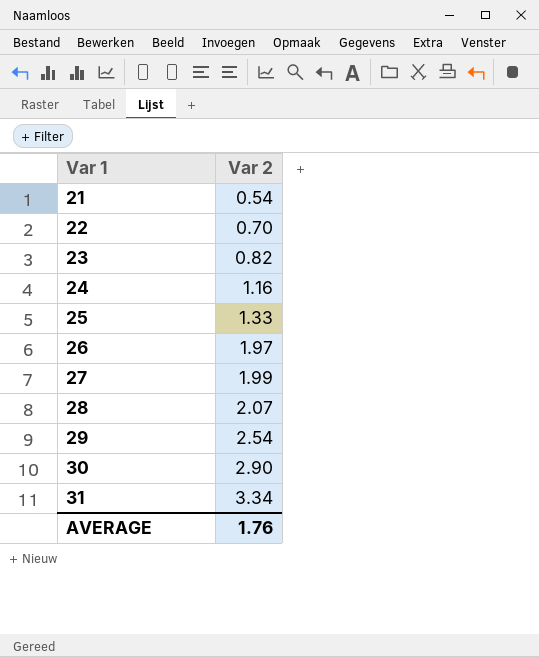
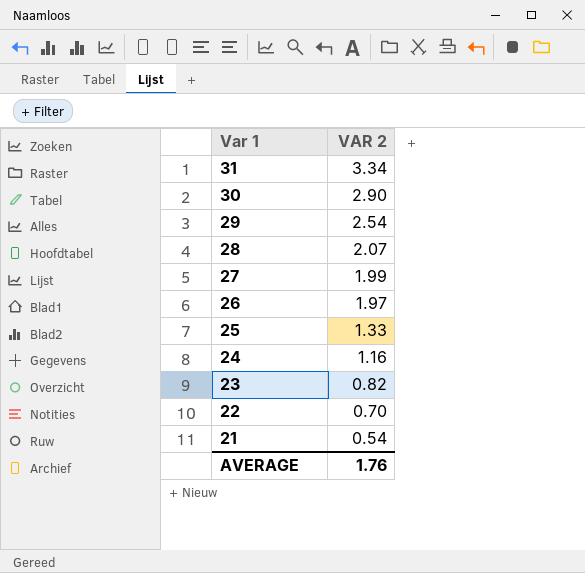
row order: Var 1 ascending -> Var 1 descending
column name: Var 2 -> VAR 2

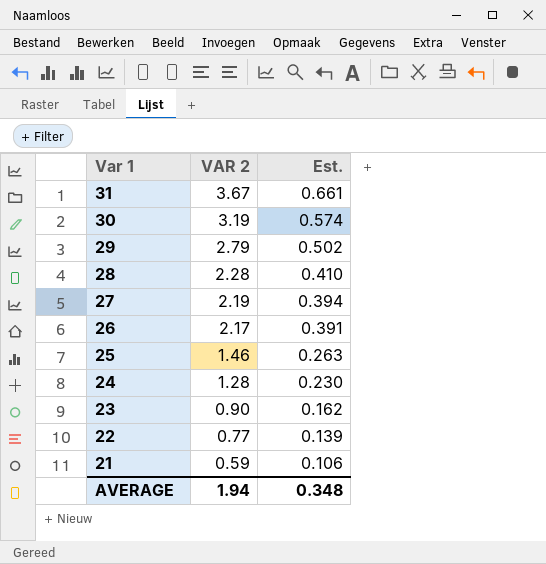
column Est. | formula: none -> [VAR 2] * 0.18
31 | VAR 2: 3.34 -> 3.67
30 | VAR 2: 2.90 -> 3.19
29 | VAR 2: 2.54 -> 2.79
28 | VAR 2: 2.07 -> 2.28
27 | VAR 2: 1.99 -> 2.19
26 | VAR 2: 1.97 -> 2.17
25 | VAR 2: 1.33 -> 1.46
24 | VAR 2: 1.16 -> 1.28
23 | VAR 2: 0.82 -> 0.90
22 | VAR 2: 0.70 -> 0.77
21 | VAR 2: 0.54 -> 0.59
AVERAGE | VAR 2: 1.76 -> 1.94

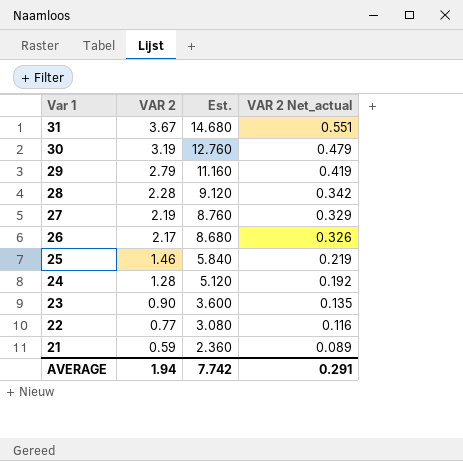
column Est. | formula: [VAR 2] * 0.18 -> [VAR 2] * 4
column VAR 2 Net_actual | formula: none -> [VAR 2] * 0.15
AVERAGE | Est.: 0.348 -> 7.742

